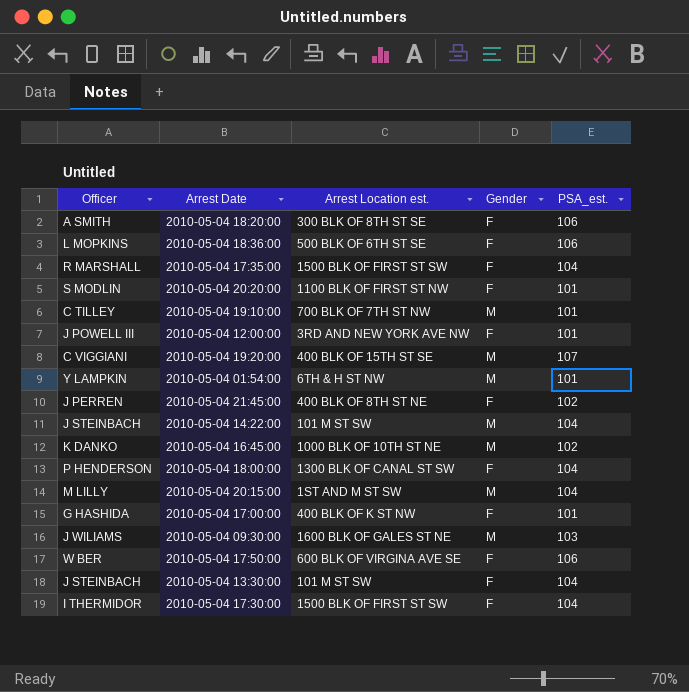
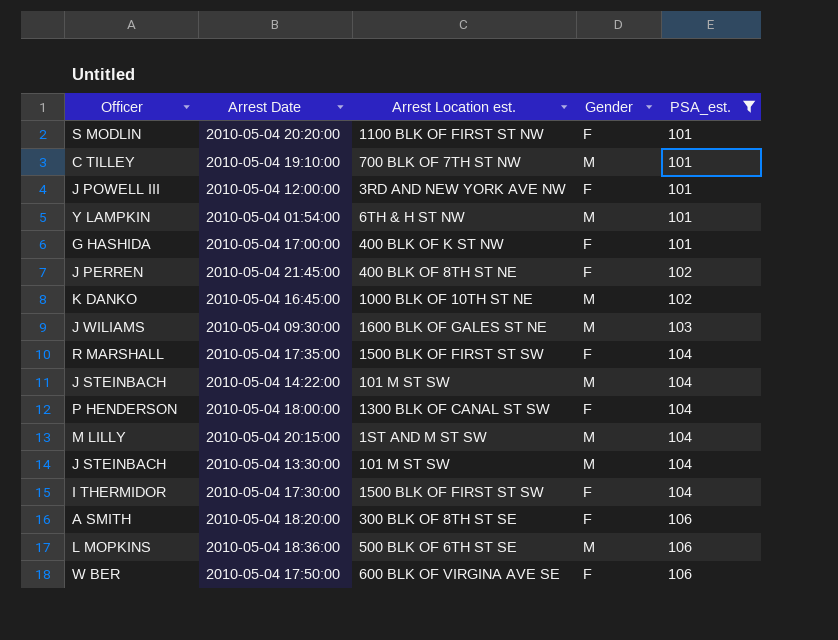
filter: none -> PSA_est. != 107
row order: none -> PSA_est. ascending
2010-05-04 13:30:00 | Gender: F -> M
2010-05-04 18:36:00 | Gender: F -> M

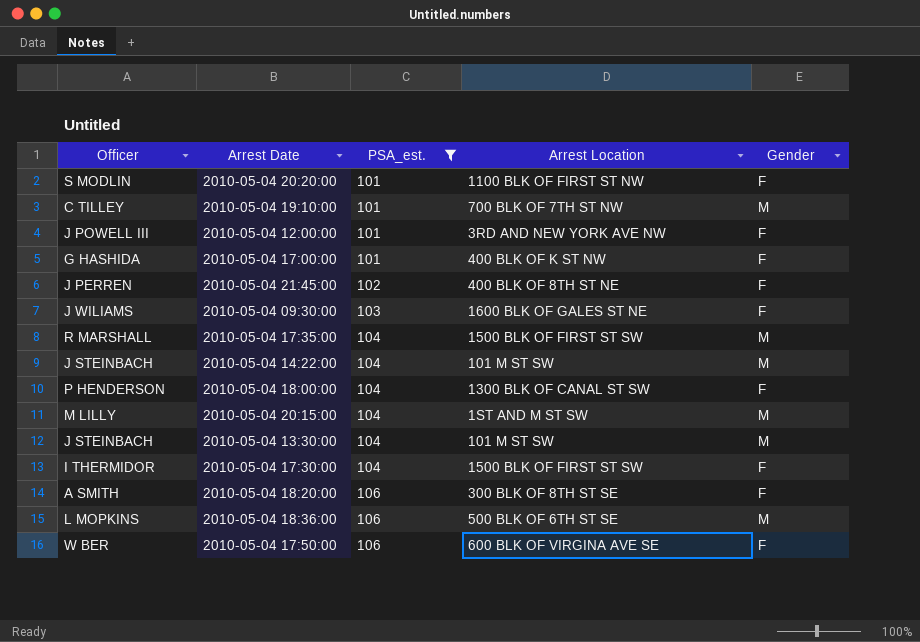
column PSA_est. | position: 5 -> 3
column name: Arrest Location est. -> Arrest Location
row 2010-05-04 01:54:00: Y LAMPKIN | 6TH & H ST NW | M | 101 -> none
row 2010-05-04 16:45:00: K DANKO | 1000 BLK OF 10TH ST NE | M | 102 -> none
2010-05-04 09:30:00 | Gender: M -> F
2010-05-04 17:35:00 | Gender: F -> M

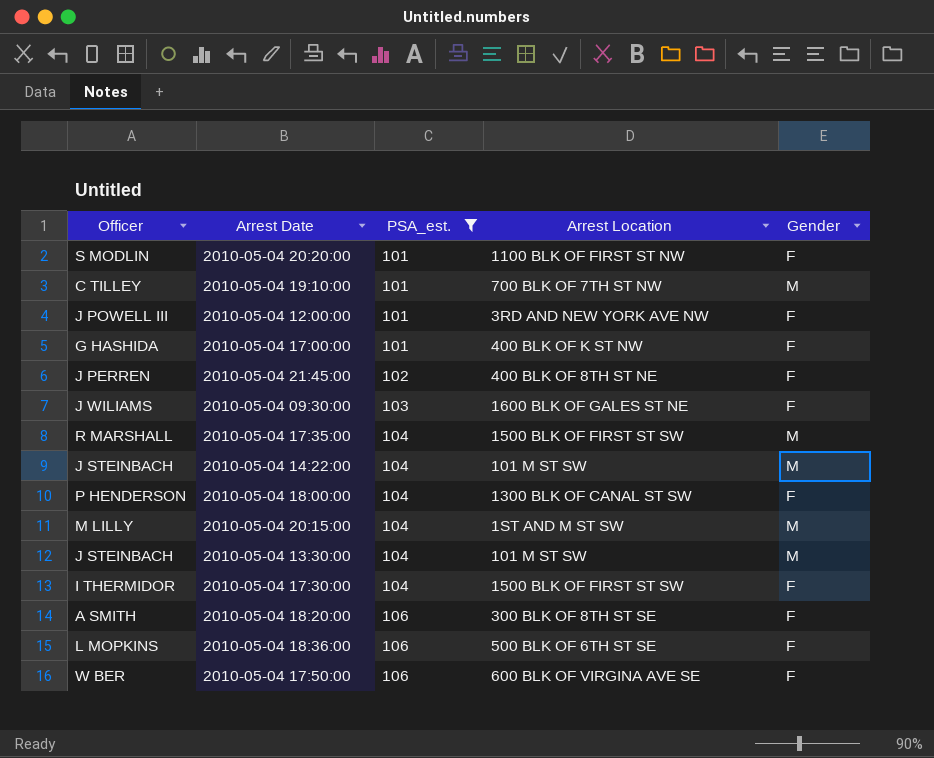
2010-05-04 18:36:00 | Gender: M -> F

